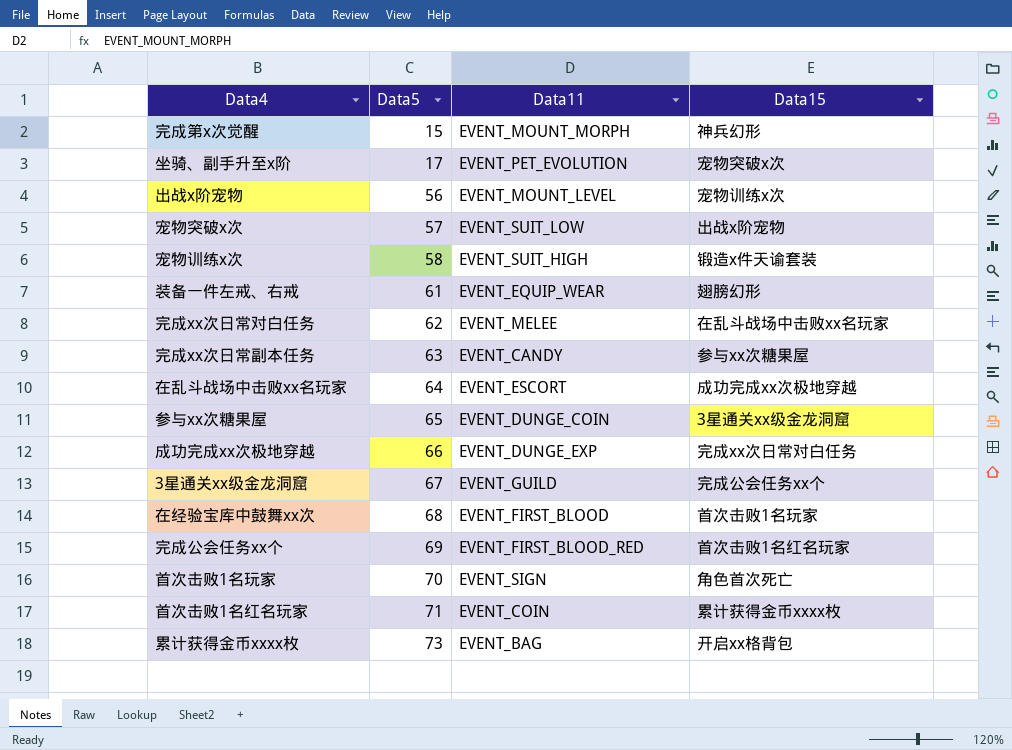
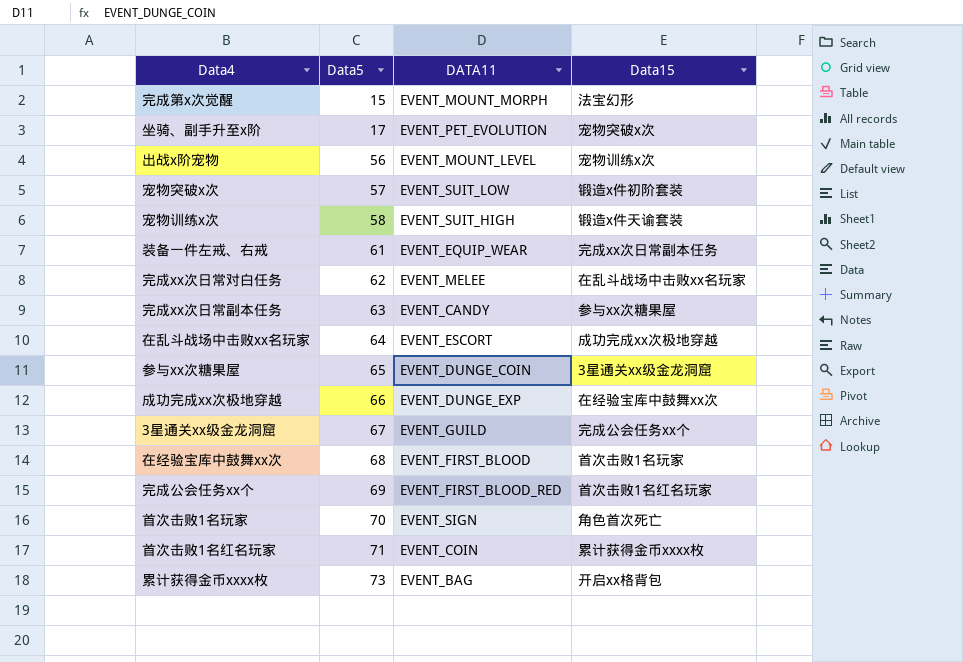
column name: Data11 -> DATA11
完成第x次觉醒 | Data15: 神兵幻形 -> 法宝幻形
宠物突破x次 | Data15: 出战x阶宠物 -> 锻造x件初阶套装
装备一件左戒、右戒 | Data15: 翅膀幻形 -> 完成xx次日常副本任务
成功完成xx次极地穿越 | Data15: 完成xx次日常对白任务 -> 在经验宝库中鼓舞xx次

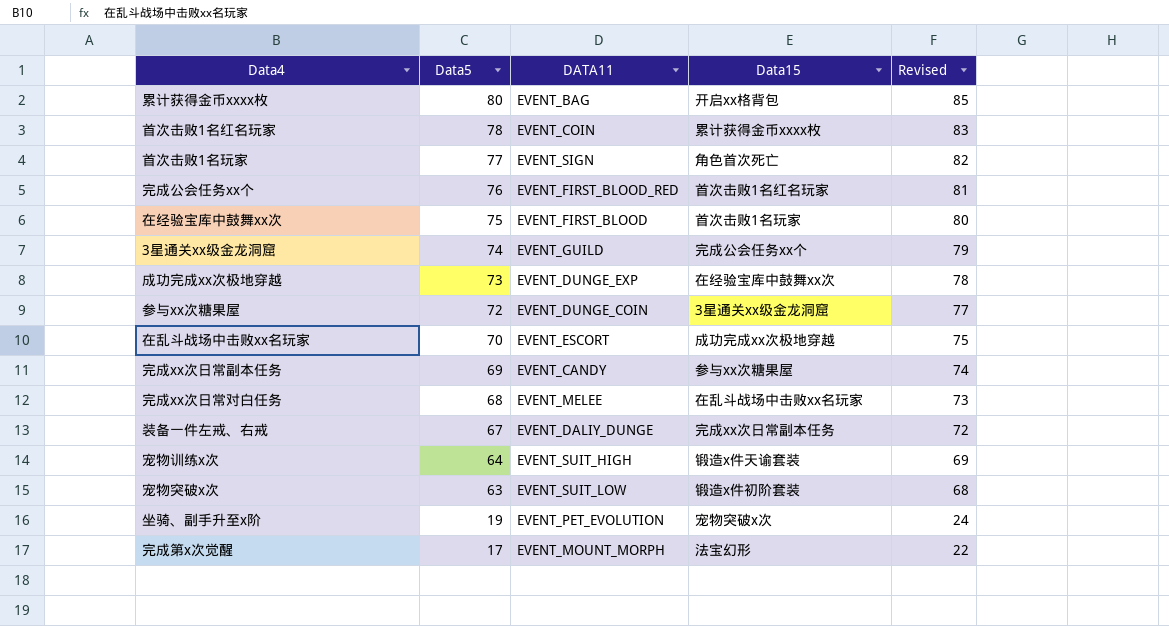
row order: Data5 ascending -> Data5 descending
column Revised | formula: none -> [Data5] + 5
row 出战x阶宠物: 56 | EVENT_MOUNT_LEVEL | 宠物训练x次 -> none
累计获得金币xxxx枚 | Data5: 73 -> 80
首次击败1名红名玩家 | Data5: 71 -> 78
首次击败1名玩家 | Data5: 70 -> 77
完成公会任务xx个 | Data5: 69 -> 76
在经验宝库中鼓舞xx次 | Data5: 68 -> 75
3星通关xx级金龙洞窟 | Data5: 67 -> 74
成功完成xx次极地穿越 | Data5: 66 -> 73
参与xx次糖果屋 | Data5: 65 -> 72
在乱斗战场中击败xx名玩家 | Data5: 64 -> 70
完成xx次日常副本任务 | Data5: 63 -> 69
完成xx次日常对白任务 | Data5: 62 -> 68
装备一件左戒、右戒 | Data5: 61 -> 67
装备一件左戒、右戒 | DATA11: EVENT_EQUIP_WEAR -> EVENT_DALIY_DUNGE
宠物训练x次 | Data5: 58 -> 64
宠物突破x次 | Data5: 57 -> 63
坐骑、副手升至x阶 | Data5: 17 -> 19
完成第x次觉醒 | Data5: 15 -> 17

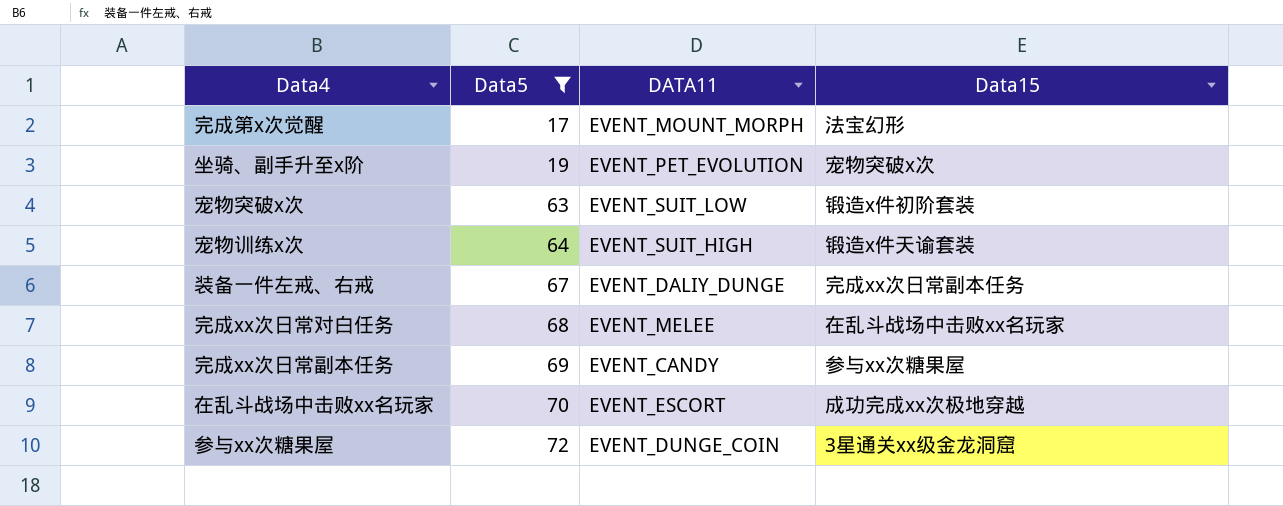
filter: none -> Data5 <= 72
row order: Data5 descending -> Data5 ascending
column Revised | formula: [Data5] + 5 -> none

